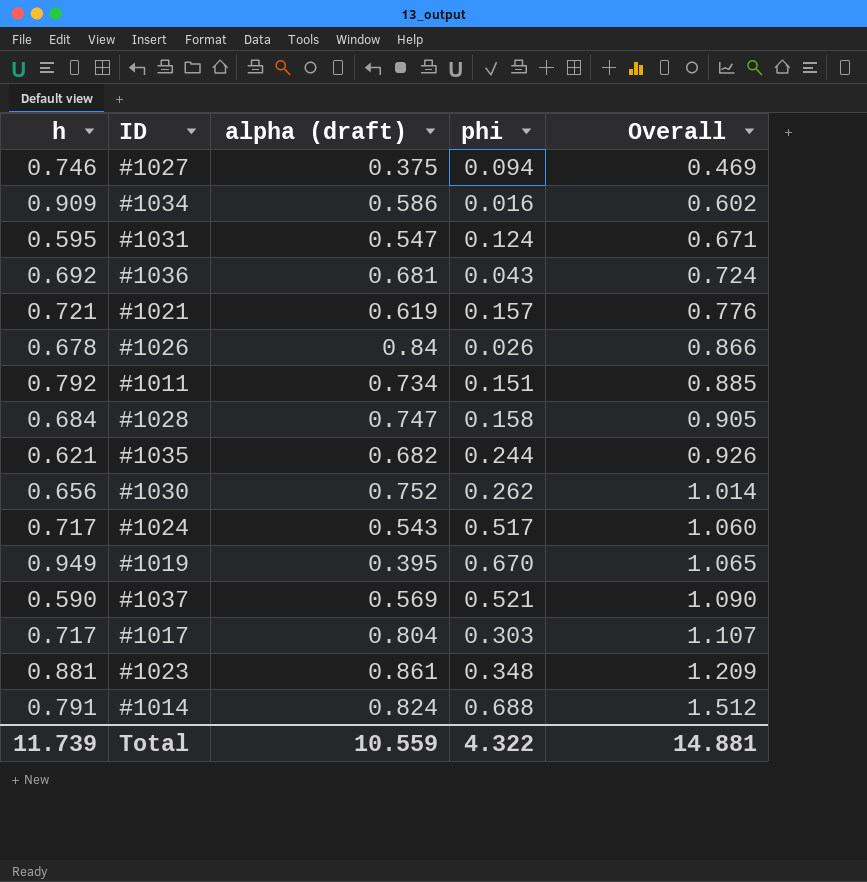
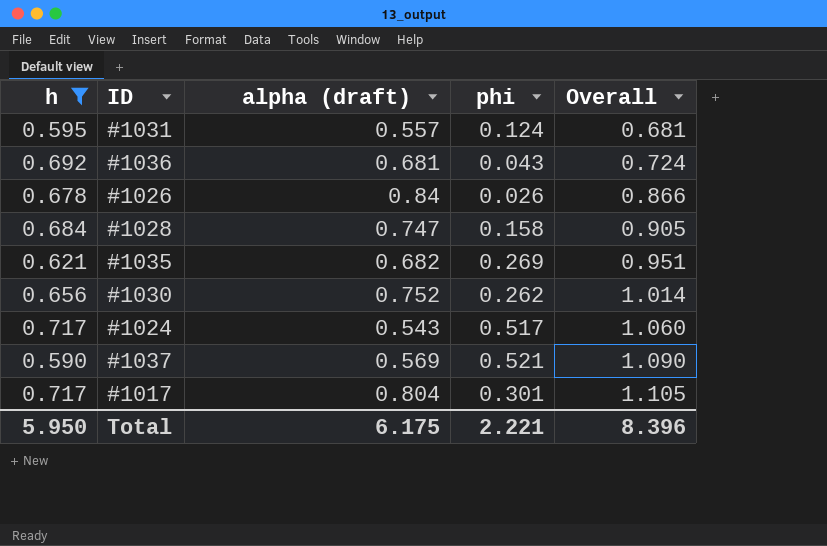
filter: none -> h <= 0.717
#1031 | alpha (draft): 0.547 -> 0.557
#1031 | Overall: 0.671 -> 0.681
#1035 | phi: 0.244 -> 0.269
#1035 | Overall: 0.926 -> 0.951
#1017 | phi: 0.303 -> 0.301
#1017 | Overall: 1.107 -> 1.105
Total | h: 11.739 -> 5.950
Total | alpha (draft): 10.559 -> 6.175
Total | phi: 4.322 -> 2.221
Total | Overall: 14.881 -> 8.396

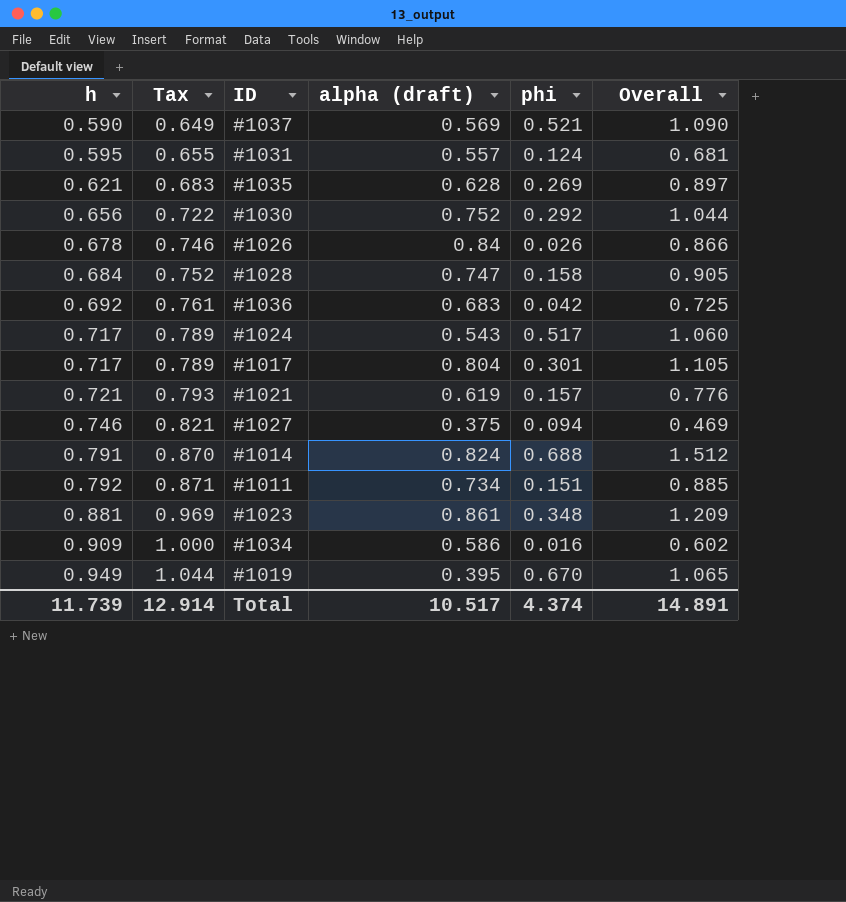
filter: h <= 0.717 -> none
row order: Overall ascending -> h ascending
column Tax | formula: none -> [h] * 1.1
#1035 | alpha (draft): 0.682 -> 0.628
#1035 | Overall: 0.951 -> 0.897
#1030 | phi: 0.262 -> 0.292
#1030 | Overall: 1.014 -> 1.044
#1036 | alpha (draft): 0.681 -> 0.683
#1036 | phi: 0.043 -> 0.042
#1036 | Overall: 0.724 -> 0.725
Total | h: 5.950 -> 11.739
Total | alpha (draft): 6.175 -> 10.517
Total | phi: 2.221 -> 4.374
Total | Overall: 8.396 -> 14.891

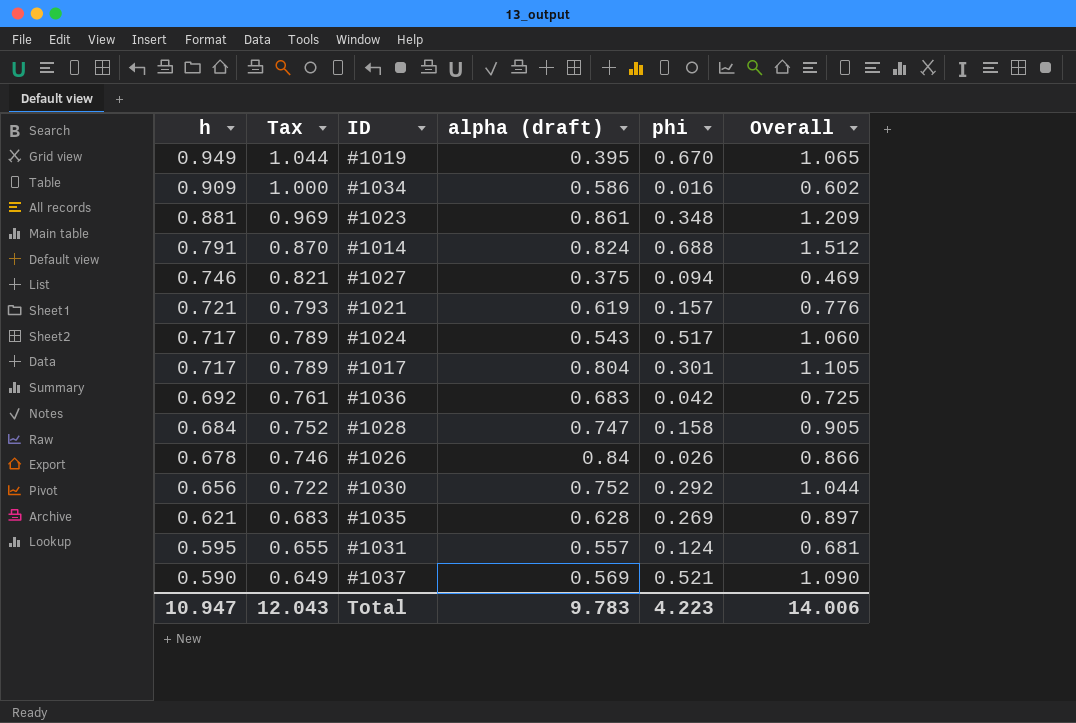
row order: h ascending -> h descending
row #1011: 0.792 | 0.871 | 0.734 | 0.151 | 0.885 -> none
Total | h: 11.739 -> 10.947
Total | Tax: 12.914 -> 12.043
Total | alpha (draft): 10.517 -> 9.783
Total | phi: 4.374 -> 4.223
Total | Overall: 14.891 -> 14.006

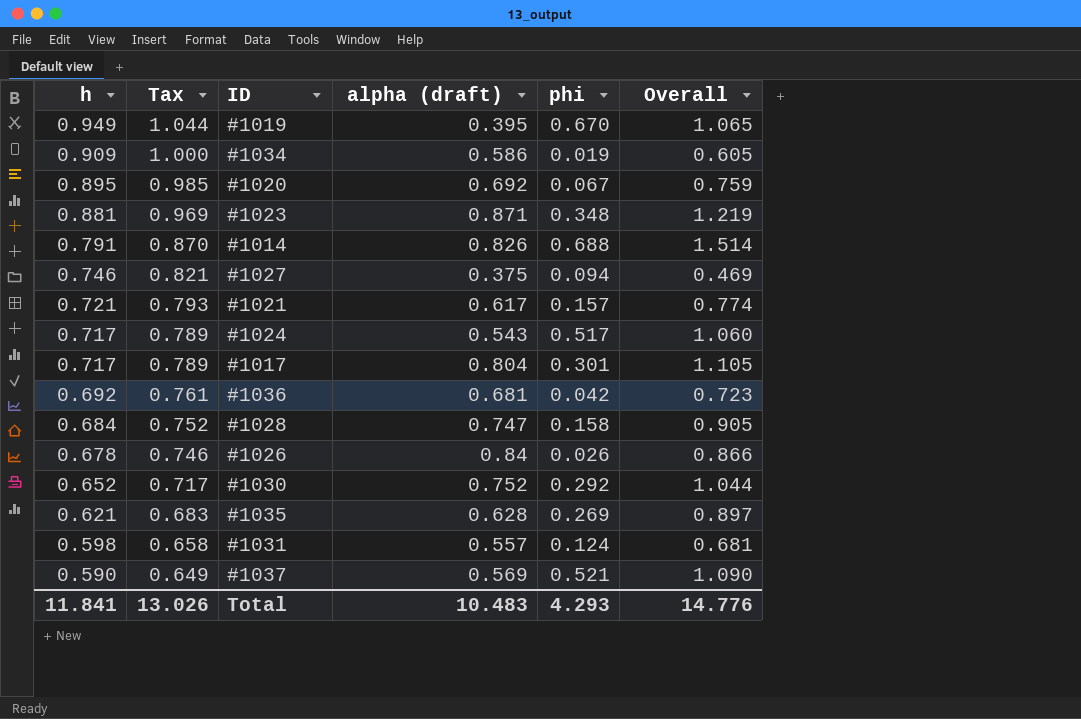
#1034 | phi: 0.016 -> 0.019
#1034 | Overall: 0.602 -> 0.605
row #1020: none -> 0.895 | 0.985 | 0.692 | 0.067 | 0.759
#1023 | alpha (draft): 0.861 -> 0.871
#1023 | Overall: 1.209 -> 1.219
#1014 | alpha (draft): 0.824 -> 0.826
#1014 | Overall: 1.512 -> 1.514
#1021 | alpha (draft): 0.619 -> 0.617
#1021 | Overall: 0.776 -> 0.774
#1036 | alpha (draft): 0.683 -> 0.681
#1036 | Overall: 0.725 -> 0.723
#1030 | h: 0.656 -> 0.652
#1030 | Tax: 0.722 -> 0.717
#1031 | h: 0.595 -> 0.598
#1031 | Tax: 0.655 -> 0.658
Total | h: 10.947 -> 11.841
Total | Tax: 12.043 -> 13.026
Total | alpha (draft): 9.783 -> 10.483
Total | phi: 4.223 -> 4.293
Total | Overall: 14.006 -> 14.776

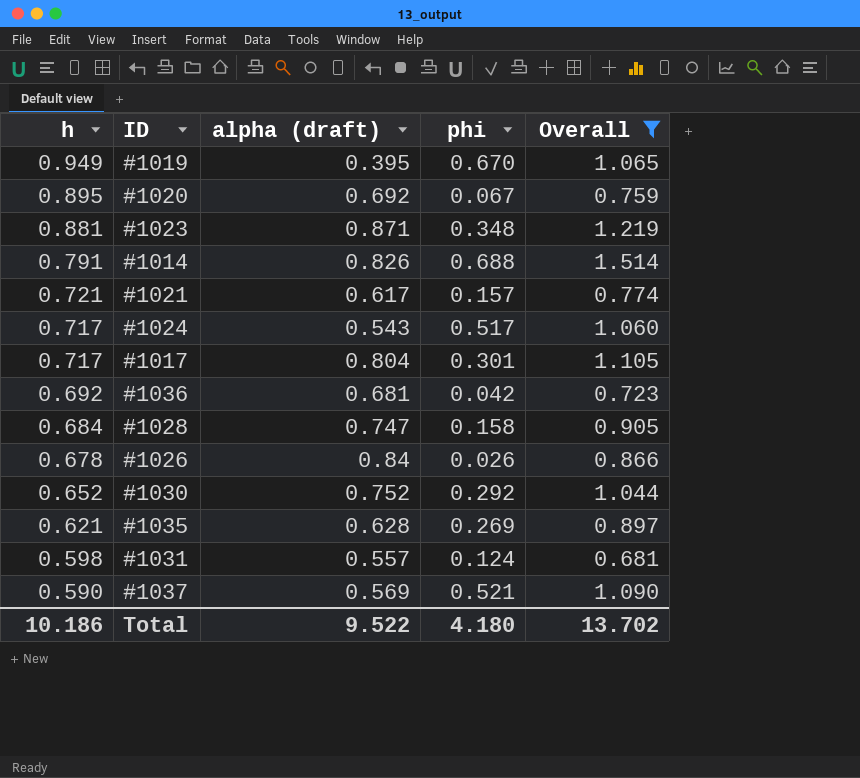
filter: none -> Overall >= 0.681
column Tax | formula: [h] * 1.1 -> none
Total | h: 11.841 -> 10.186
Total | alpha (draft): 10.483 -> 9.522
Total | phi: 4.293 -> 4.180
Total | Overall: 14.776 -> 13.702

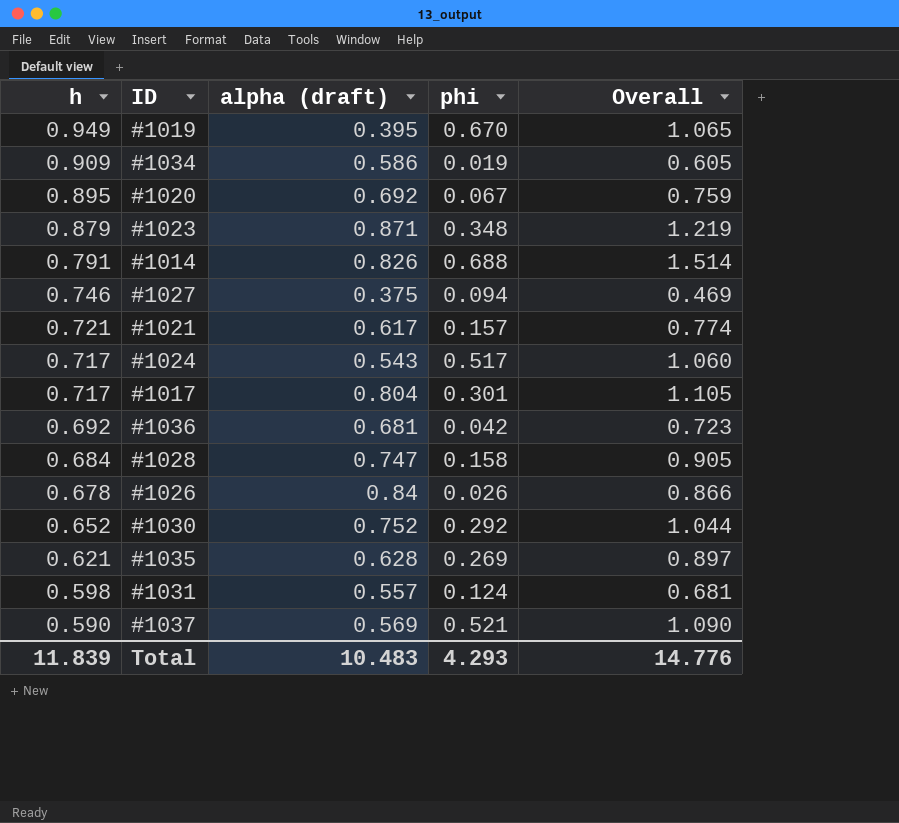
filter: Overall >= 0.681 -> none
#1023 | h: 0.881 -> 0.879
Total | h: 10.186 -> 11.839
Total | alpha (draft): 9.522 -> 10.483
Total | phi: 4.180 -> 4.293
Total | Overall: 13.702 -> 14.776

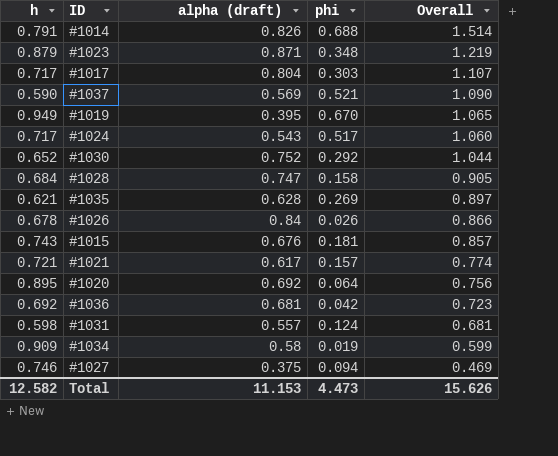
row order: h descending -> Overall descending
#1017 | phi: 0.301 -> 0.303
#1017 | Overall: 1.105 -> 1.107
row #1015: none -> 0.743 | 0.676 | 0.181 | 0.857
#1020 | phi: 0.067 -> 0.064
#1020 | Overall: 0.759 -> 0.756
#1034 | alpha (draft): 0.586 -> 0.58
#1034 | Overall: 0.605 -> 0.599
Total | h: 11.839 -> 12.582
Total | alpha (draft): 10.483 -> 11.153
Total | phi: 4.293 -> 4.473
Total | Overall: 14.776 -> 15.626

